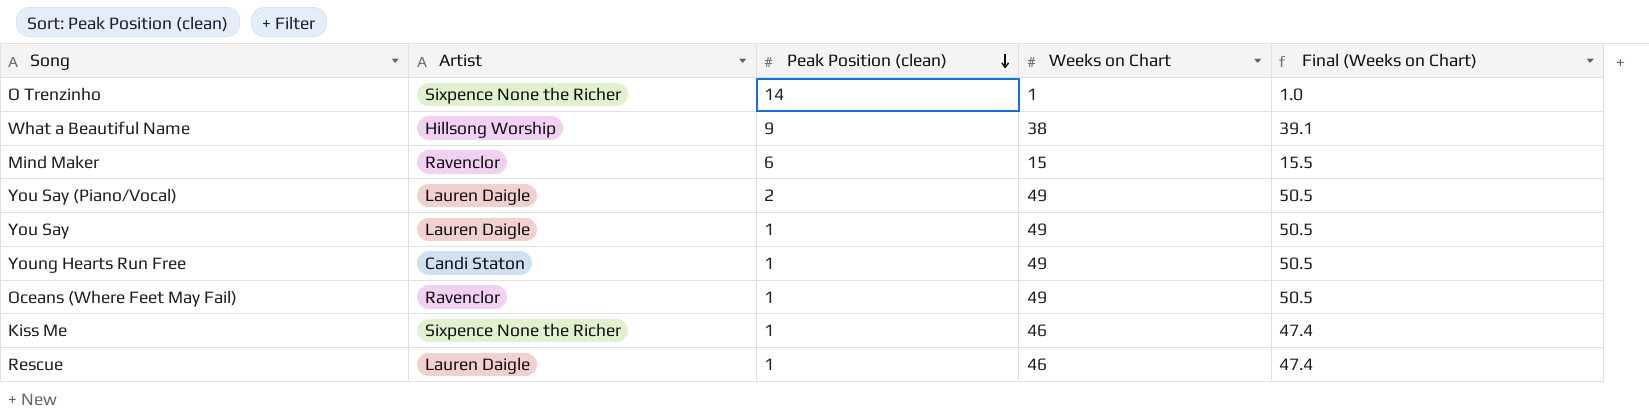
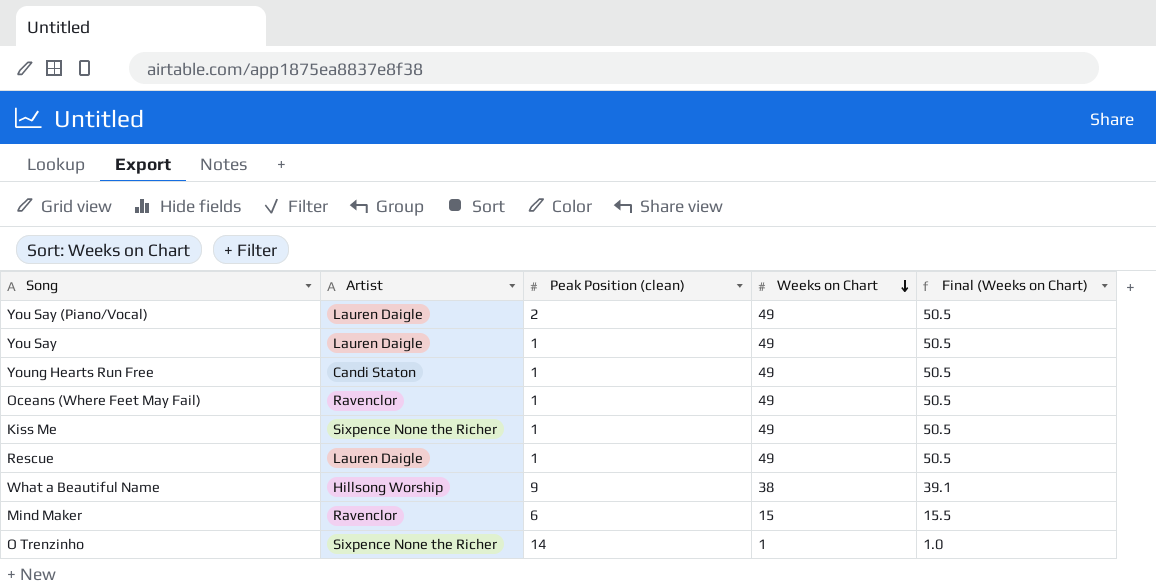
row order: Peak Position (clean) descending -> Weeks on Chart descending
Kiss Me | Weeks on Chart: 46 -> 49
Kiss Me | Final (Weeks on Chart): 47.4 -> 50.5
Rescue | Weeks on Chart: 46 -> 49
Rescue | Final (Weeks on Chart): 47.4 -> 50.5

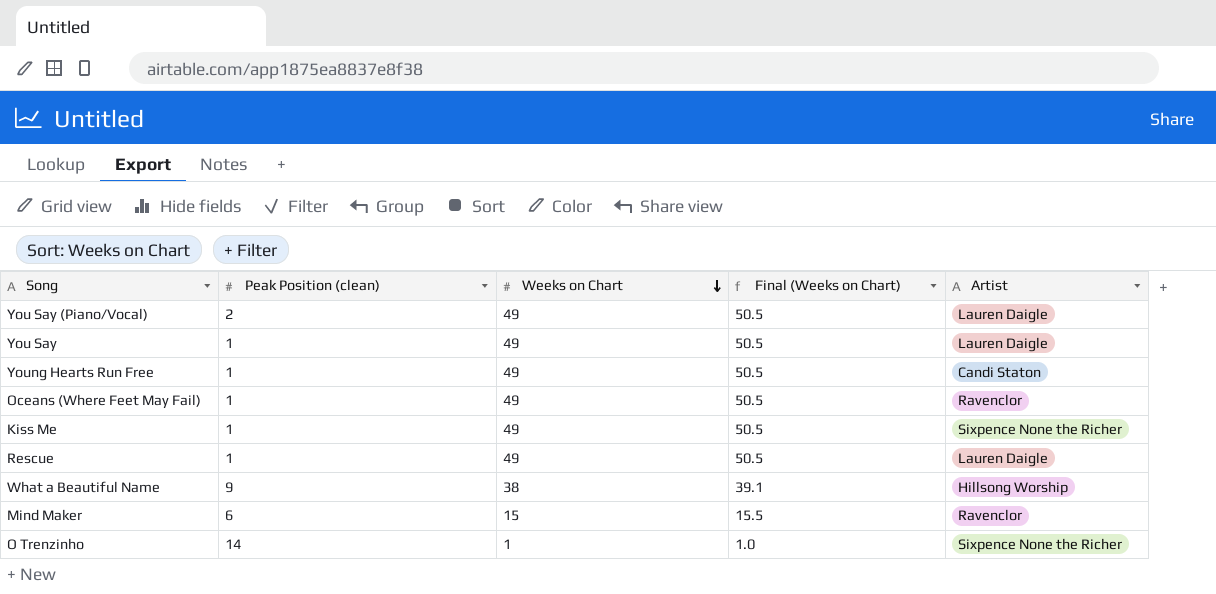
column Artist | position: 2 -> 5

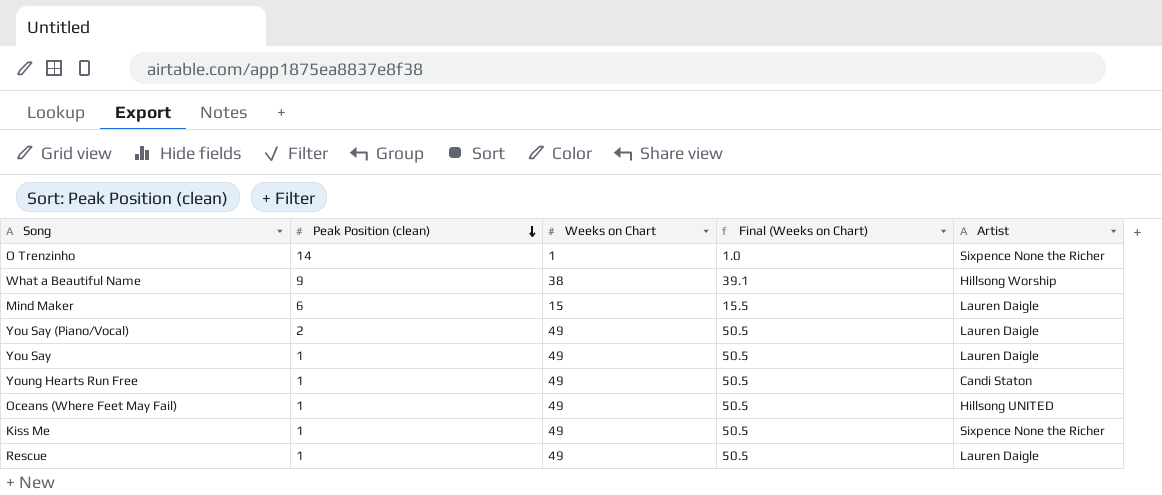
row order: Weeks on Chart descending -> Peak Position (clean) descending
Mind Maker | Artist: Ravenclor -> Lauren Daigle
Oceans (Where Feet May Fail) | Artist: Ravenclor -> Hillsong UNITED

